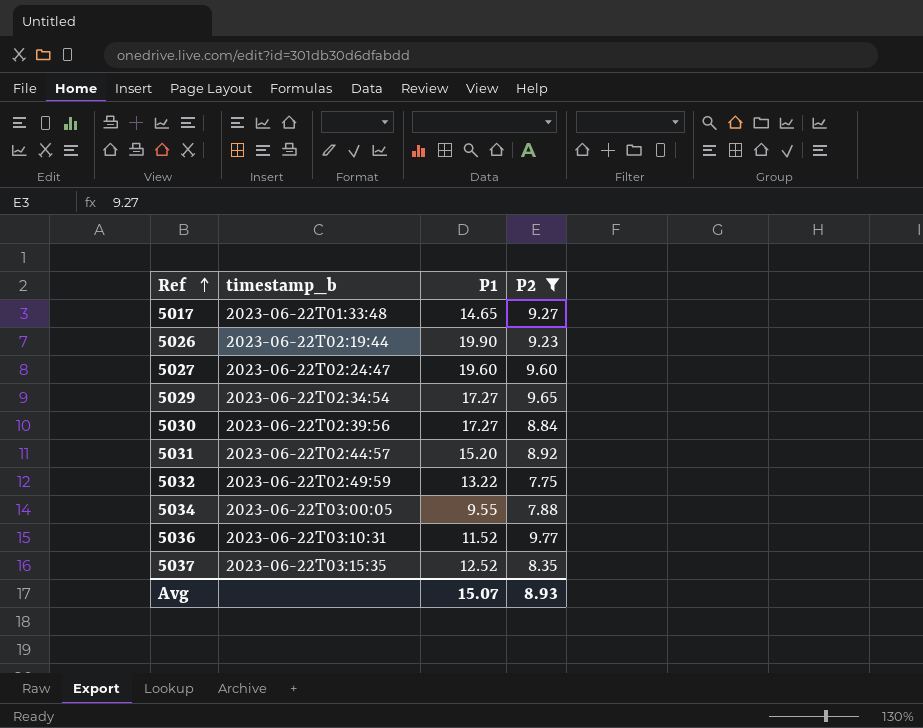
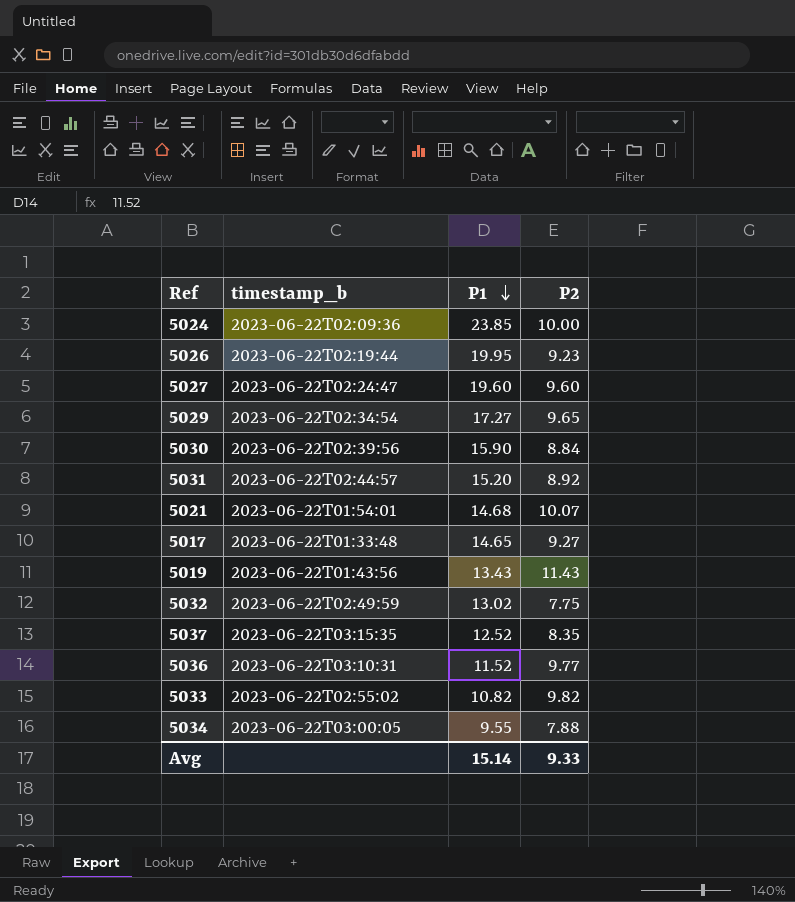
filter: P2 <= 9.77 -> none
row order: Ref ascending -> P1 descending
5026 | P1: 19.90 -> 19.95
5030 | P1: 17.27 -> 15.90
5032 | P1: 13.22 -> 13.02
Avg | P1: 15.07 -> 15.14
Avg | P2: 8.93 -> 9.33

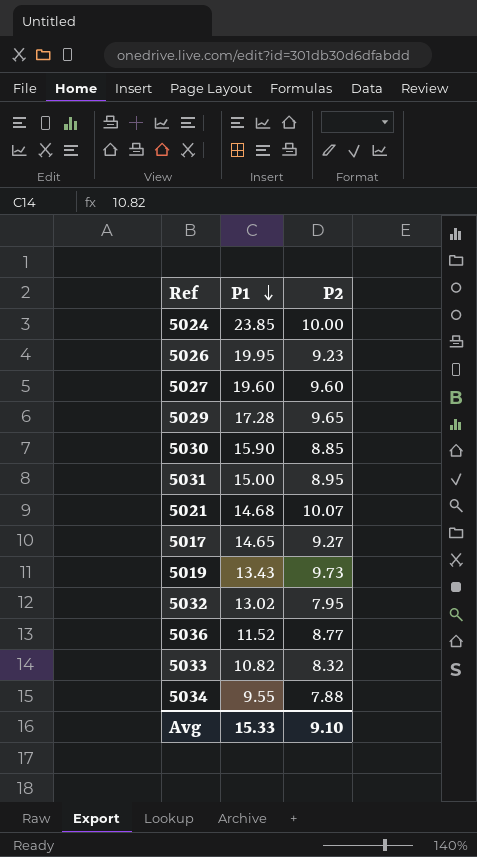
column timestamp_b | position: 2 -> none
row 5037: 2023-06-22T03:15:35 | 12.52 | 8.35 -> none
5029 | P1: 17.27 -> 17.28
5030 | P2: 8.84 -> 8.85
5031 | P1: 15.20 -> 15.00
5031 | P2: 8.92 -> 8.95
5019 | P2: 11.43 -> 9.73
5032 | P2: 7.75 -> 7.95
5036 | P2: 9.77 -> 8.77
5033 | P2: 9.82 -> 8.32
Avg | P1: 15.14 -> 15.33
Avg | P2: 9.33 -> 9.10

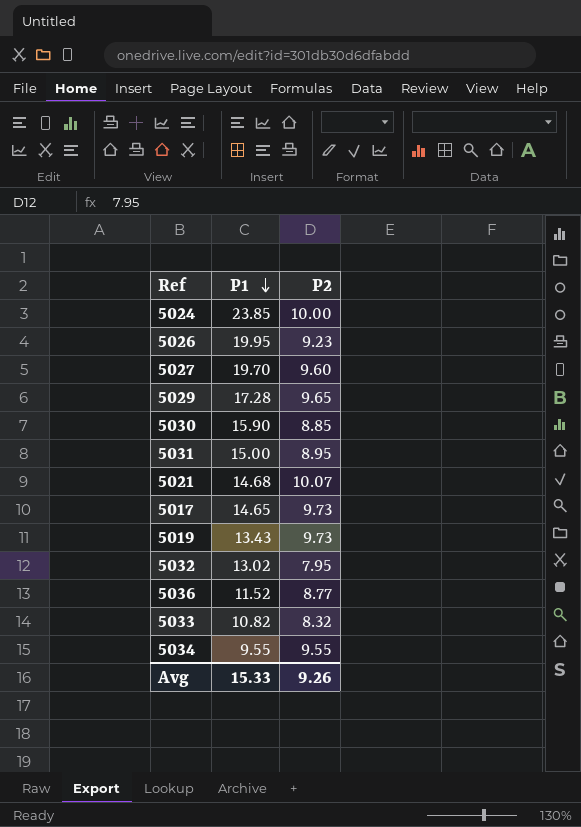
5027 | P1: 19.60 -> 19.70
5017 | P2: 9.27 -> 9.73
5034 | P2: 7.88 -> 9.55
Avg | P2: 9.10 -> 9.26

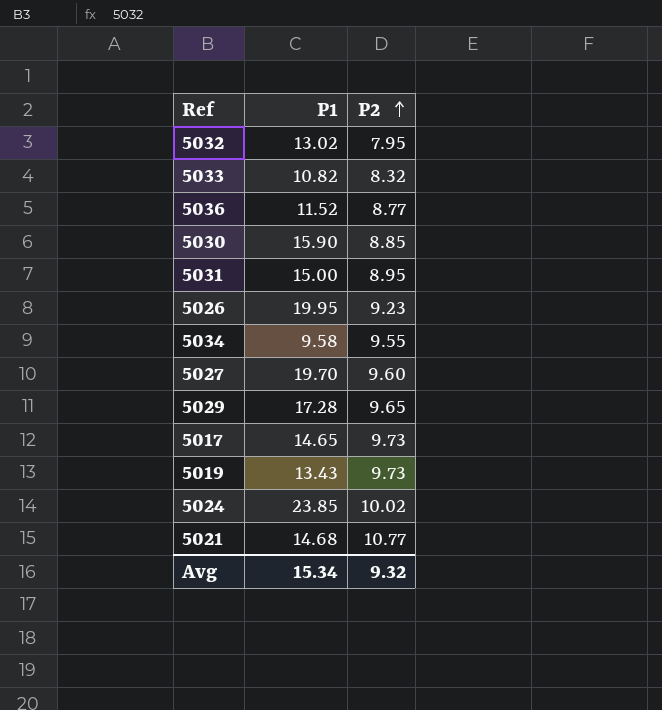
row order: P1 descending -> P2 ascending
5034 | P1: 9.55 -> 9.58
5024 | P2: 10.00 -> 10.02
5021 | P2: 10.07 -> 10.77
Avg | P1: 15.33 -> 15.34
Avg | P2: 9.26 -> 9.32

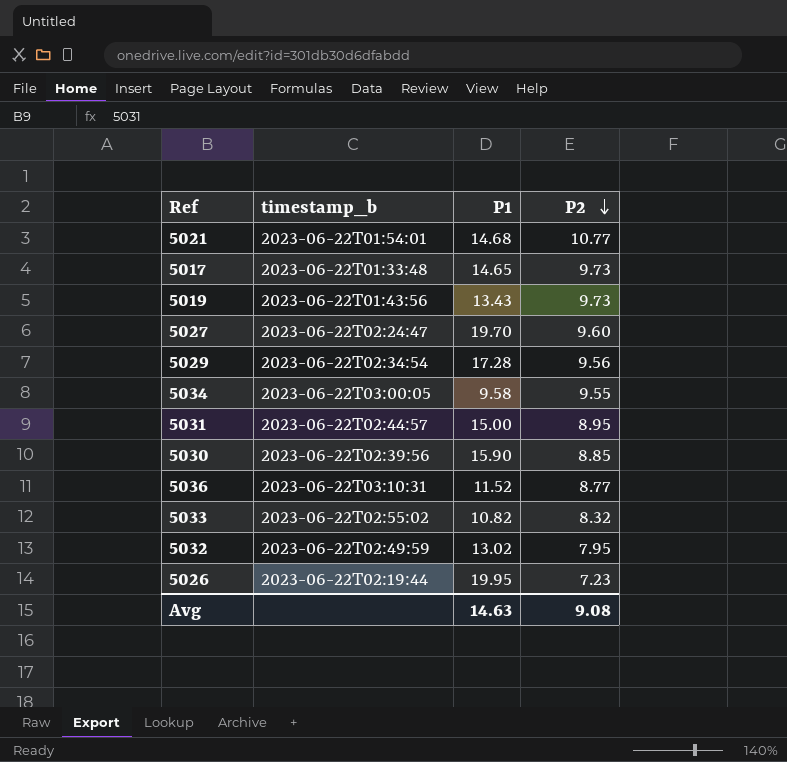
row order: P2 ascending -> P2 descending
column timestamp_b | position: none -> 2
row 5024: 23.85 | 10.02 -> none
5029 | P2: 9.65 -> 9.56
5026 | P2: 9.23 -> 7.23
Avg | P1: 15.34 -> 14.63
Avg | P2: 9.32 -> 9.08

